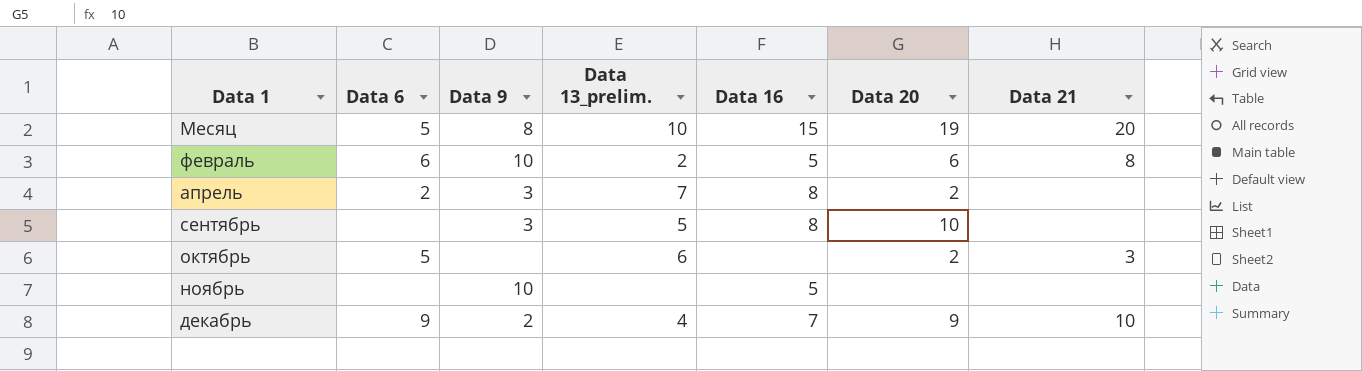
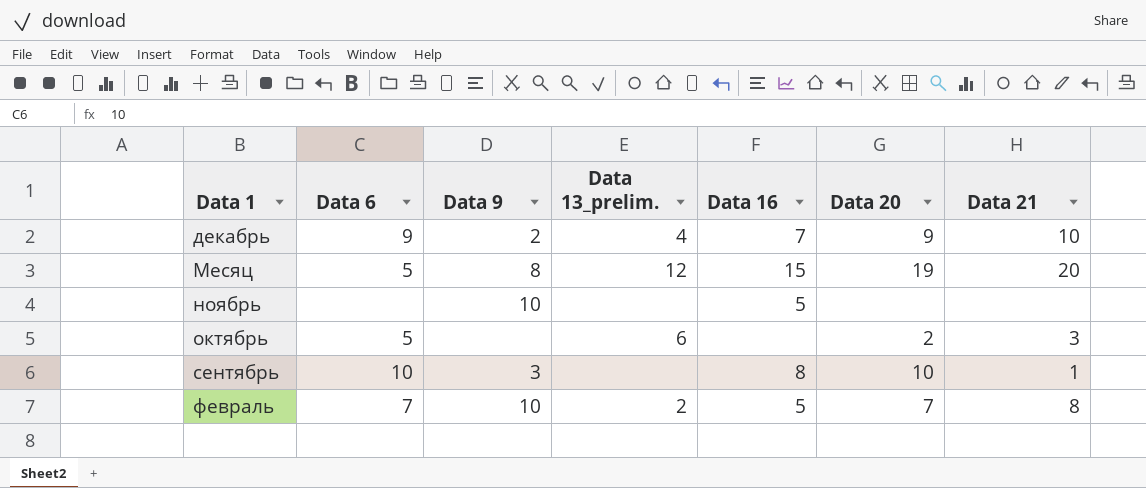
row order: none -> Data 1 ascending
row апрель: 2 | 3 | 7 | 8 | 2 | none -> none
Месяц | Data 13_prelim.: 10 -> 12
сентябрь | Data 6: none -> 10
сентябрь | Data 13_prelim.: 5 -> none
сентябрь | Data 21: none -> 1
февраль | Data 6: 6 -> 7
февраль | Data 20: 6 -> 7

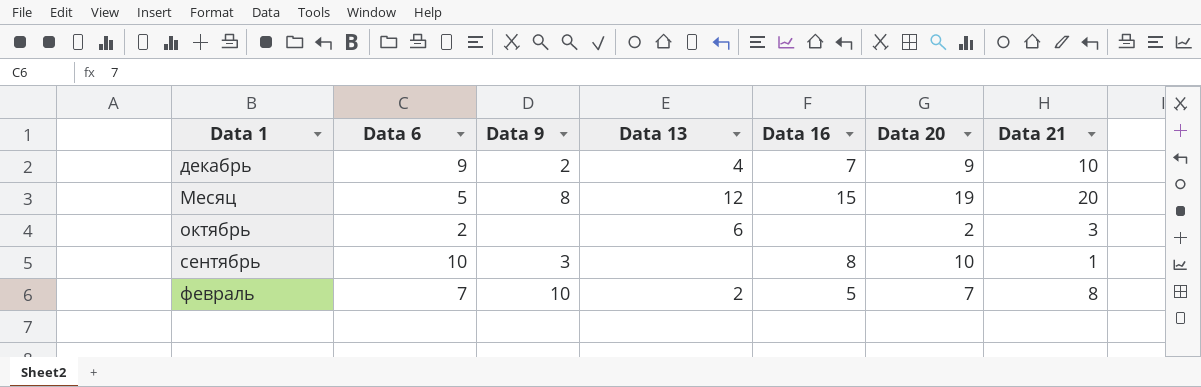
column name: Data 13_prelim. -> Data 13
row ноябрь: none | 10 | none | 5 | none | none -> none
октябрь | Data 6: 5 -> 2

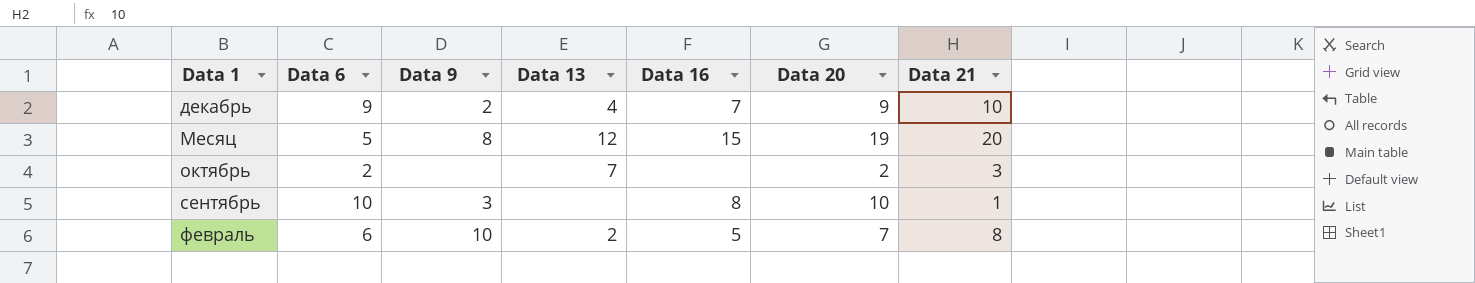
октябрь | Data 13: 6 -> 7
февраль | Data 6: 7 -> 6

